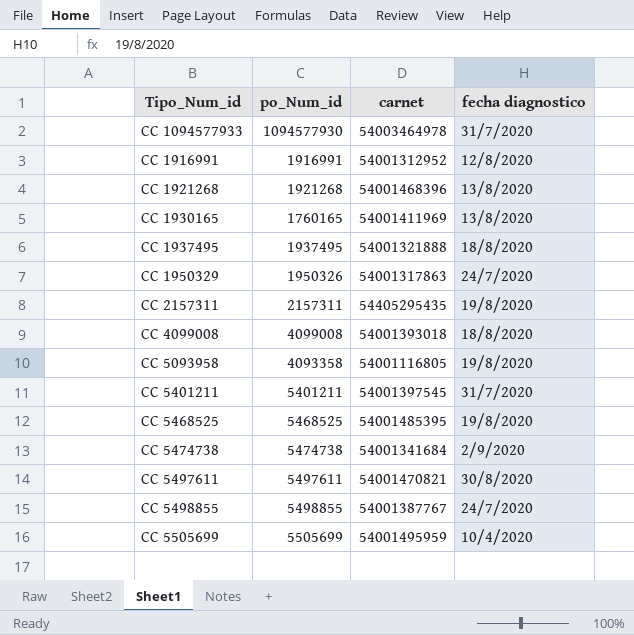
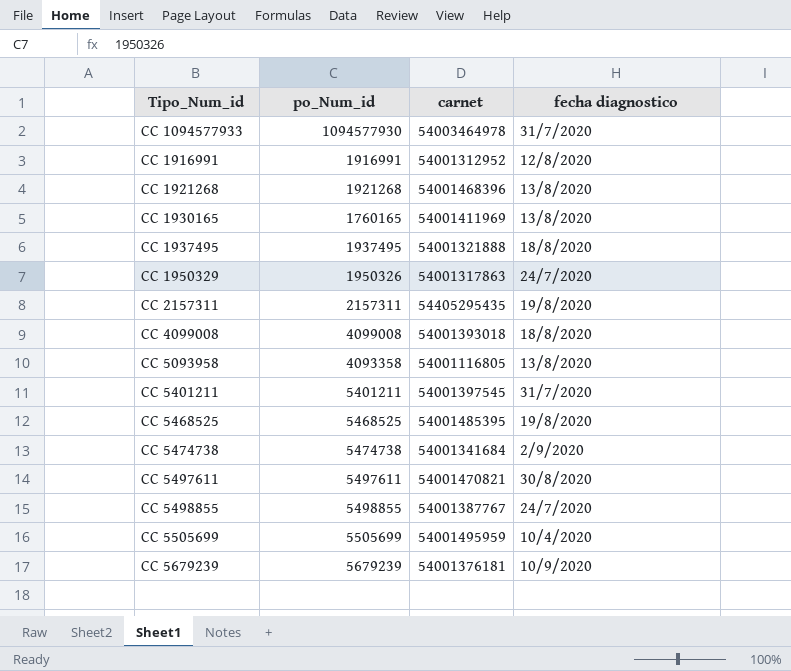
CC 5093958 | fecha diagnostico: 19/8/2020 -> 13/8/2020
row CC 5679239: none -> 5679239 | 54001376181 | 10/9/2020

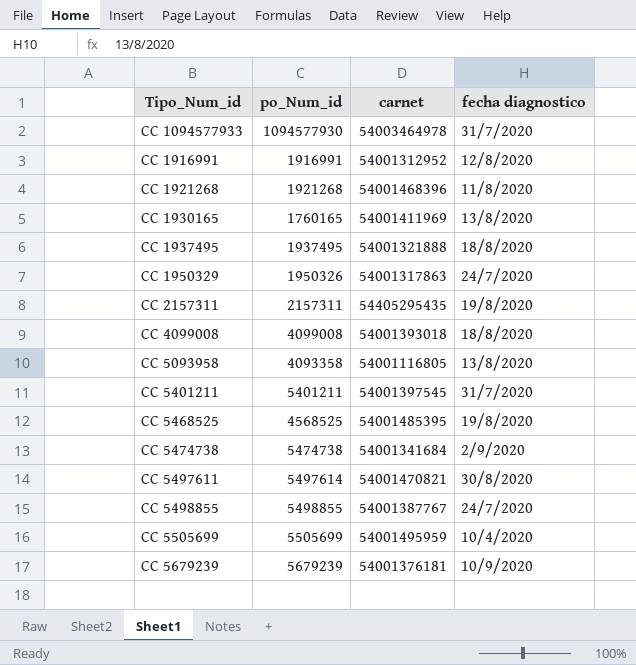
CC 1921268 | fecha diagnostico: 13/8/2020 -> 11/8/2020
CC 5468525 | po_Num_id: 5468525 -> 4568525
CC 5497611 | po_Num_id: 5497611 -> 5497614

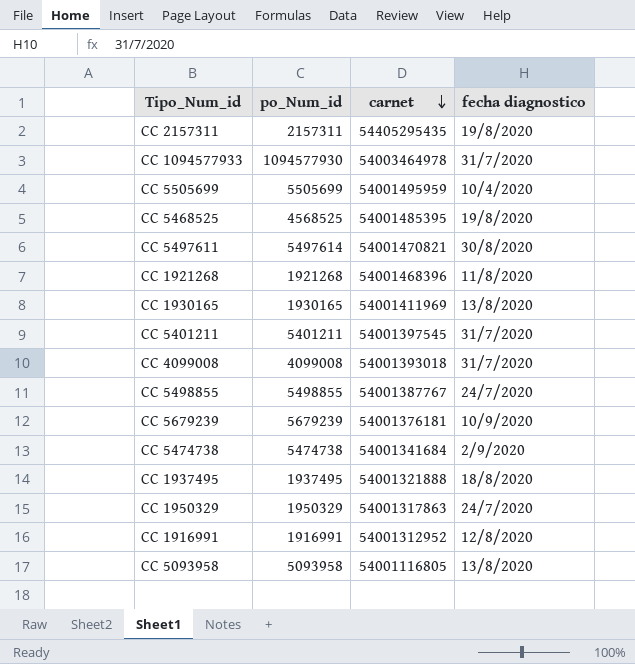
row order: none -> carnet descending
CC 1930165 | po_Num_id: 1760165 -> 1930165
CC 4099008 | fecha diagnostico: 18/8/2020 -> 31/7/2020
CC 1950329 | po_Num_id: 1950326 -> 1950329
CC 5093958 | po_Num_id: 4093358 -> 5093958

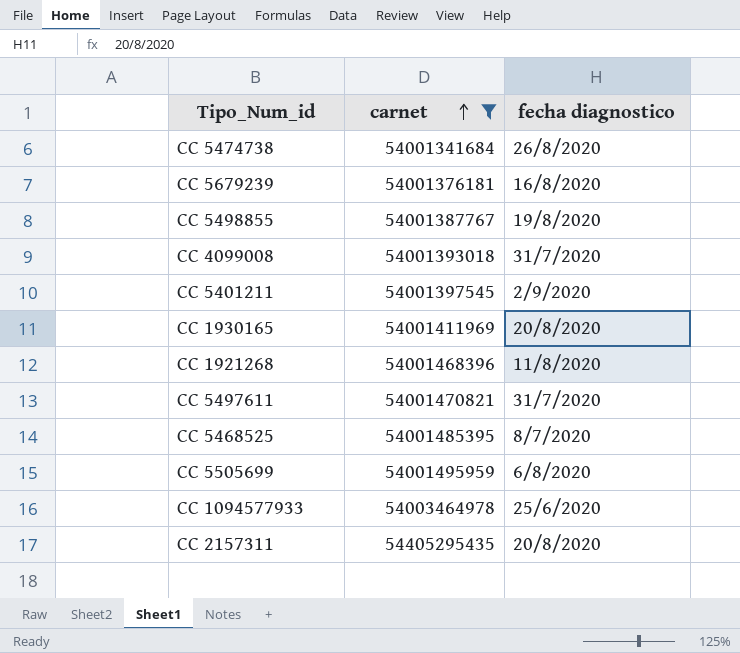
filter: none -> carnet >= 54001341684
row order: carnet descending -> carnet ascending
column po_Num_id | position: 2 -> none
CC 5474738 | fecha diagnostico: 2/9/2020 -> 26/8/2020
CC 5679239 | fecha diagnostico: 10/9/2020 -> 16/8/2020
CC 5498855 | fecha diagnostico: 24/7/2020 -> 19/8/2020
CC 5401211 | fecha diagnostico: 31/7/2020 -> 2/9/2020
CC 1930165 | fecha diagnostico: 13/8/2020 -> 20/8/2020
CC 5497611 | fecha diagnostico: 30/8/2020 -> 31/7/2020
CC 5468525 | fecha diagnostico: 19/8/2020 -> 8/7/2020
CC 5505699 | fecha diagnostico: 10/4/2020 -> 6/8/2020
CC 1094577933 | fecha diagnostico: 31/7/2020 -> 25/6/2020
CC 2157311 | fecha diagnostico: 19/8/2020 -> 20/8/2020

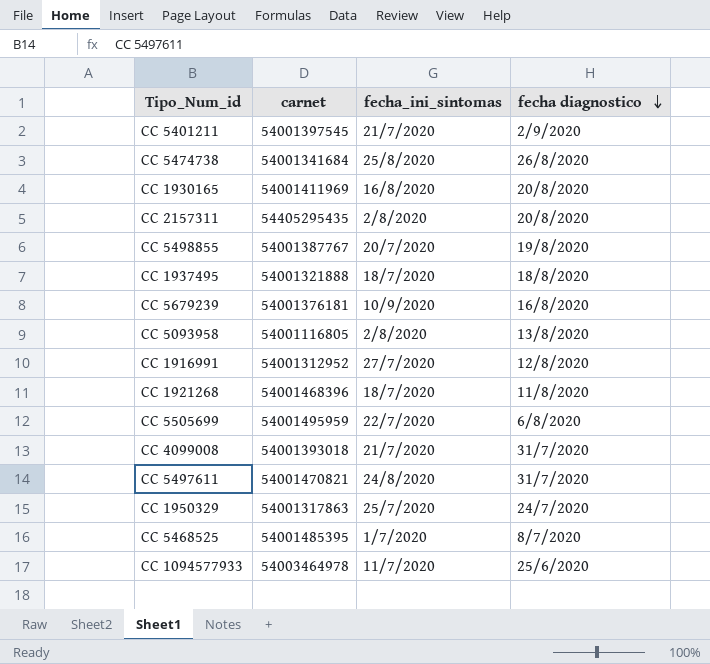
filter: carnet >= 54001341684 -> none
row order: carnet ascending -> fecha diagnostico descending
column fecha_ini_sintomas | position: none -> 3

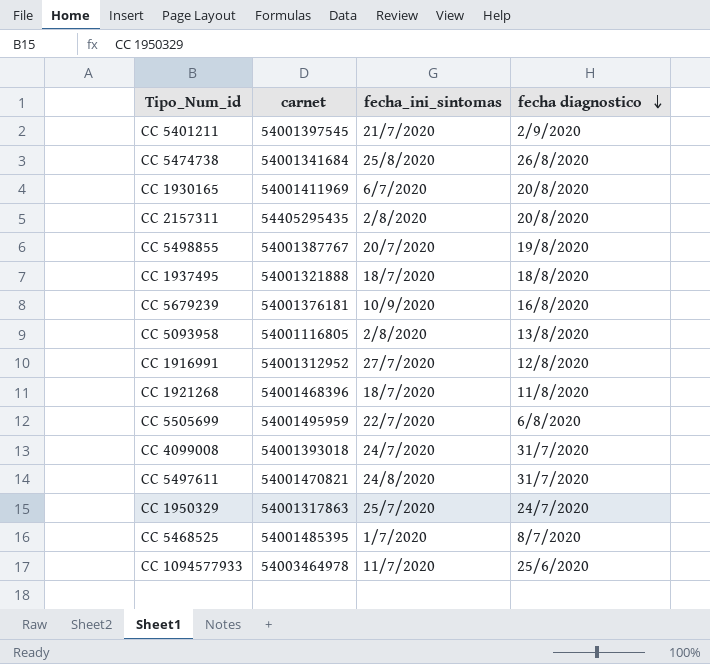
CC 1930165 | fecha_ini_sintomas: 16/8/2020 -> 6/7/2020
CC 4099008 | fecha_ini_sintomas: 21/7/2020 -> 24/7/2020

